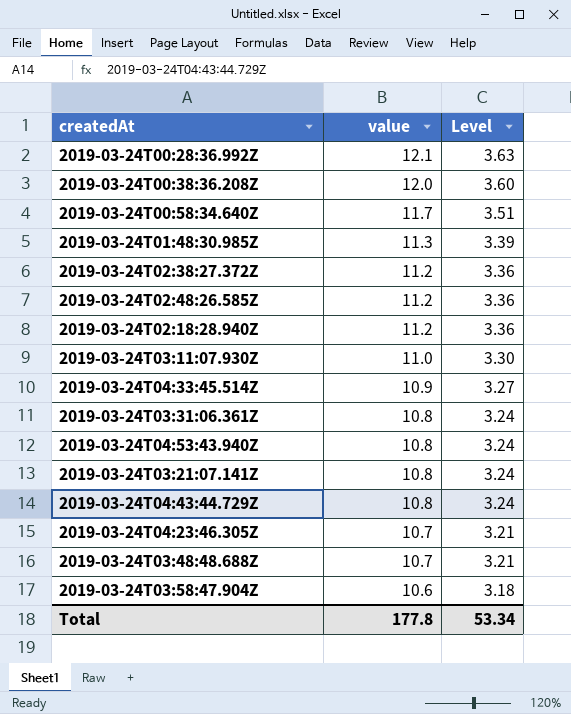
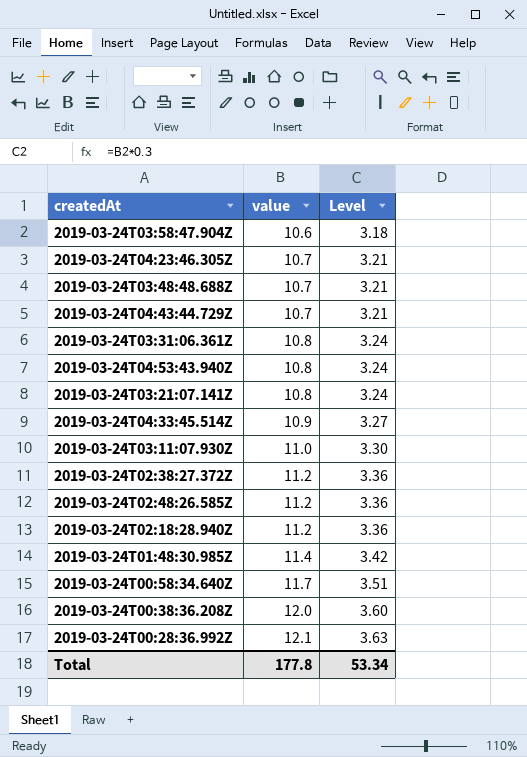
row order: value descending -> value ascending
2019-03-24T04:43:44.729Z | value: 10.8 -> 10.7
2019-03-24T04:43:44.729Z | Level: 3.24 -> 3.21
2019-03-24T01:48:30.985Z | value: 11.3 -> 11.4
2019-03-24T01:48:30.985Z | Level: 3.39 -> 3.42

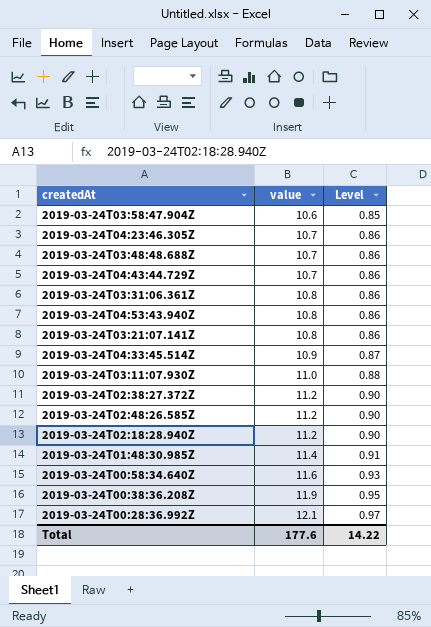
column Level | formula: [value] * 0.3 -> [value] * 0.08
2019-03-24T00:58:34.640Z | value: 11.7 -> 11.6
2019-03-24T00:38:36.208Z | value: 12.0 -> 11.9
Total | value: 177.8 -> 177.6
Total | Level: 53.34 -> 14.22

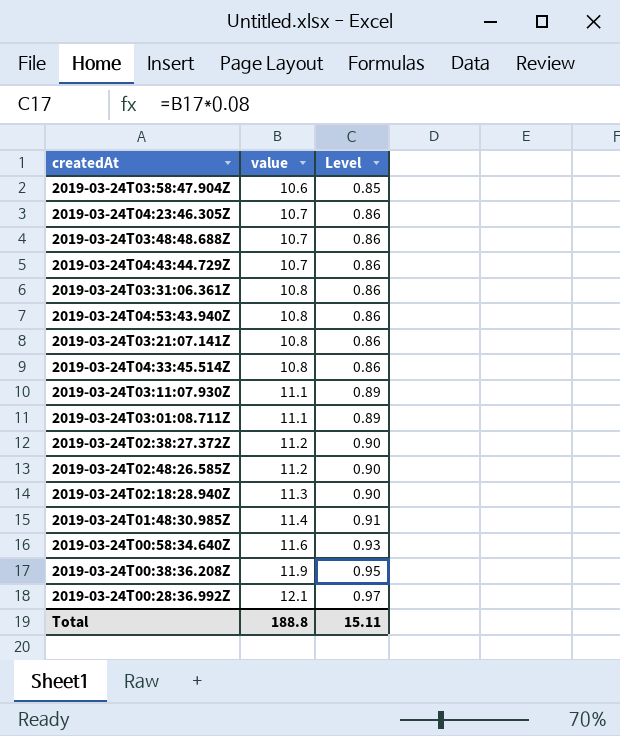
2019-03-24T04:33:45.514Z | value: 10.9 -> 10.8
2019-03-24T04:33:45.514Z | Level: 0.87 -> 0.86
2019-03-24T03:11:07.930Z | value: 11.0 -> 11.1
2019-03-24T03:11:07.930Z | Level: 0.88 -> 0.89
row 2019-03-24T03:01:08.711Z: none -> 11.1 | 0.89
2019-03-24T02:18:28.940Z | value: 11.2 -> 11.3
Total | value: 177.6 -> 188.8
Total | Level: 14.22 -> 15.11

